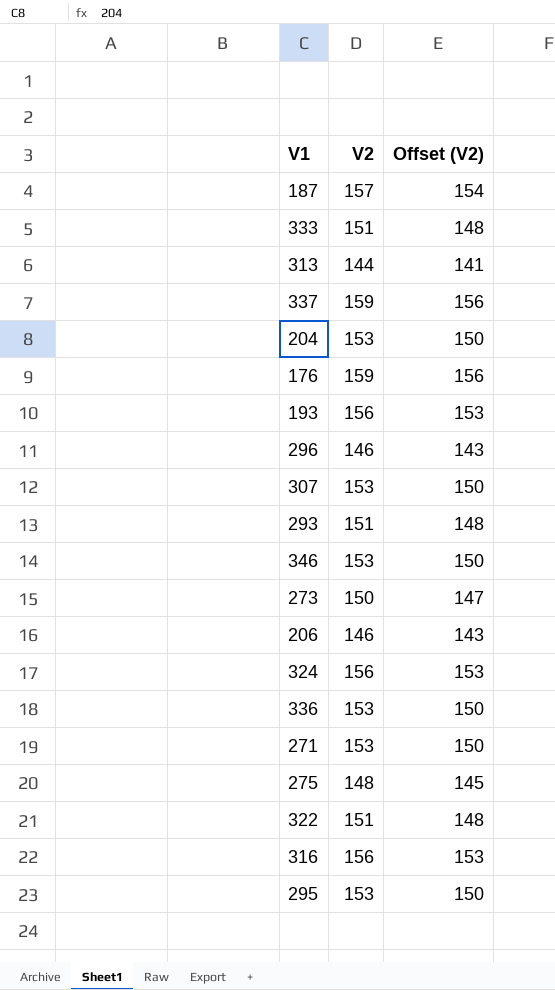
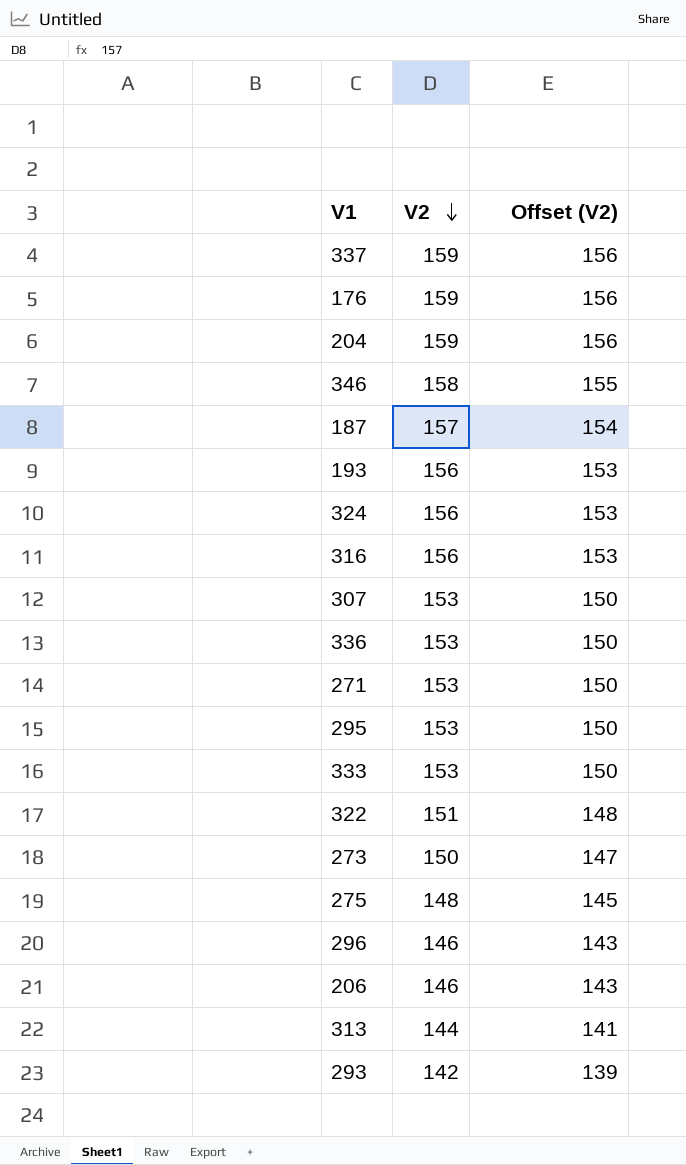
row order: none -> V2 descending
204 | V2: 153 -> 159
204 | Offset (V2): 150 -> 156
346 | V2: 153 -> 158
346 | Offset (V2): 150 -> 155
333 | V2: 151 -> 153
333 | Offset (V2): 148 -> 150
293 | V2: 151 -> 142
293 | Offset (V2): 148 -> 139

